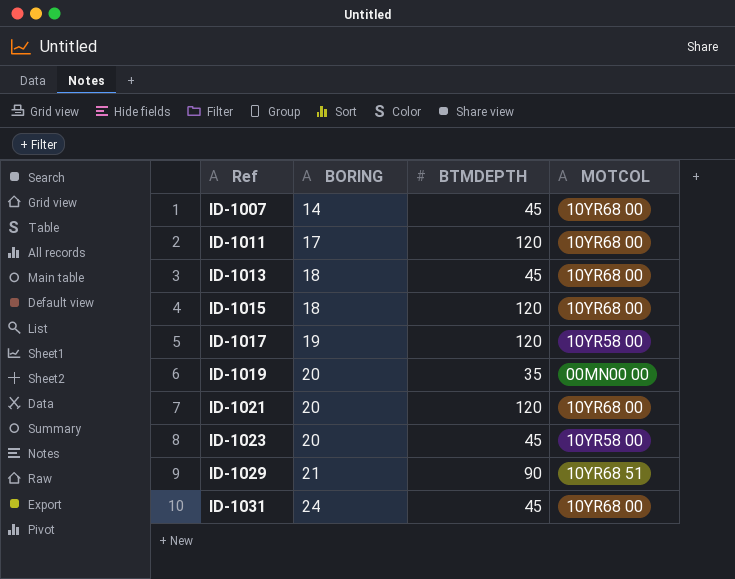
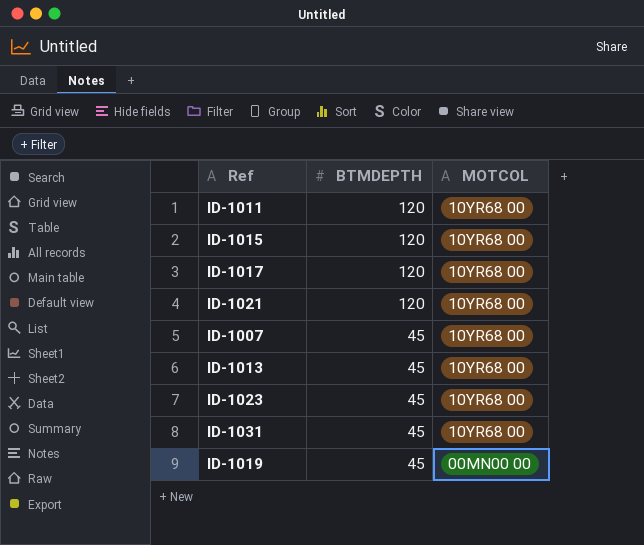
row order: Ref ascending -> BTMDEPTH descending
column BORING | position: 2 -> none
row ID-1029: 21 | 90 | 10YR68 51 -> none
ID-1017 | MOTCOL: 10YR58 00 -> 10YR68 00
ID-1023 | MOTCOL: 10YR58 00 -> 10YR68 00
ID-1019 | BTMDEPTH: 35 -> 45

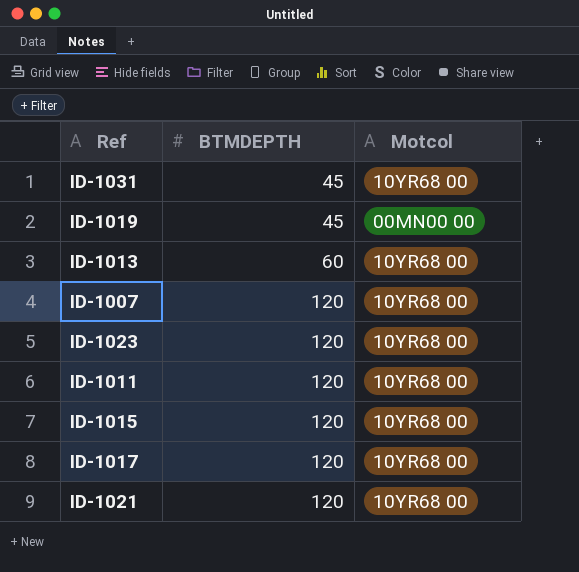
row order: BTMDEPTH descending -> BTMDEPTH ascending
column name: MOTCOL -> Motcol
ID-1013 | BTMDEPTH: 45 -> 60
ID-1007 | BTMDEPTH: 45 -> 120
ID-1023 | BTMDEPTH: 45 -> 120

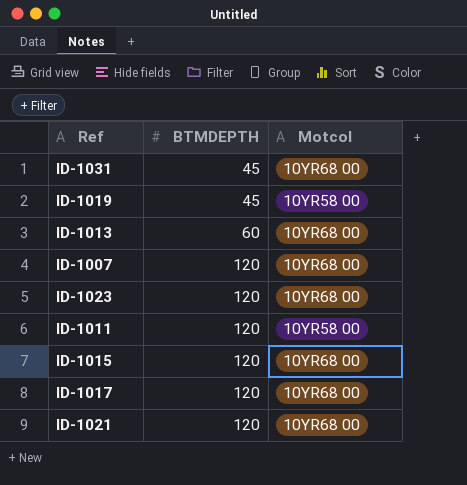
ID-1019 | Motcol: 00MN00 00 -> 10YR58 00
ID-1011 | Motcol: 10YR68 00 -> 10YR58 00

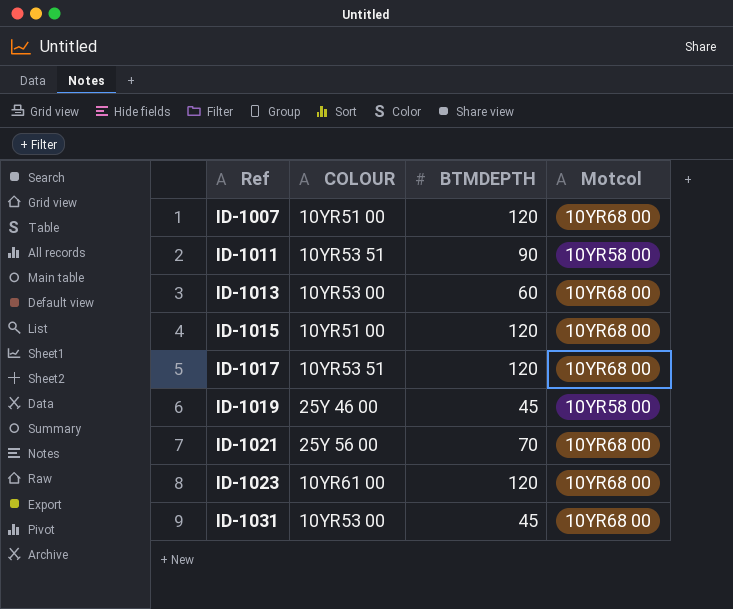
row order: BTMDEPTH ascending -> Ref ascending
column COLOUR | position: none -> 2
ID-1011 | BTMDEPTH: 120 -> 90
ID-1021 | BTMDEPTH: 120 -> 70

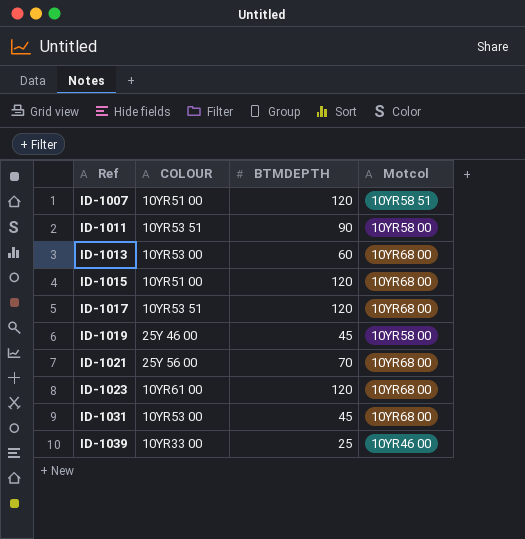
ID-1007 | Motcol: 10YR68 00 -> 10YR58 51
row ID-1039: none -> 10YR33 00 | 25 | 10YR46 00

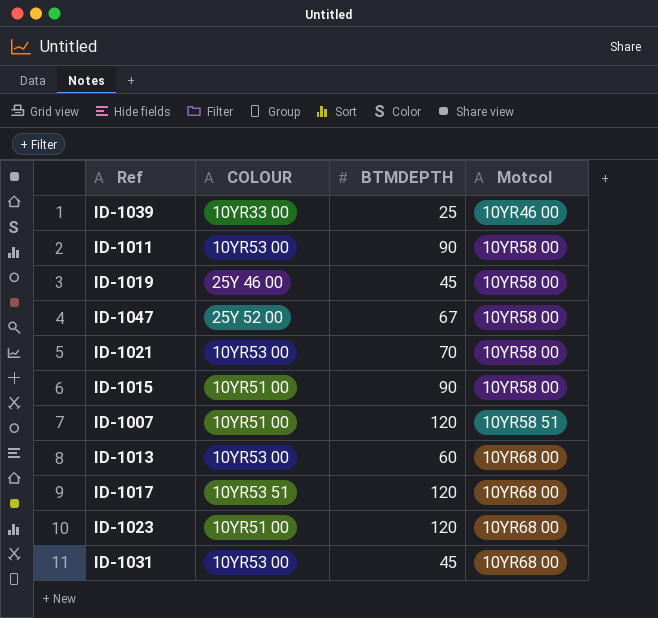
row order: Ref ascending -> Motcol ascending
ID-1011 | COLOUR: 10YR53 51 -> 10YR53 00
row ID-1047: none -> 25Y 52 00 | 67 | 10YR58 00
ID-1021 | COLOUR: 25Y 56 00 -> 10YR53 00
ID-1021 | Motcol: 10YR68 00 -> 10YR58 00
ID-1015 | BTMDEPTH: 120 -> 90
ID-1015 | Motcol: 10YR68 00 -> 10YR58 00
ID-1023 | COLOUR: 10YR61 00 -> 10YR51 00

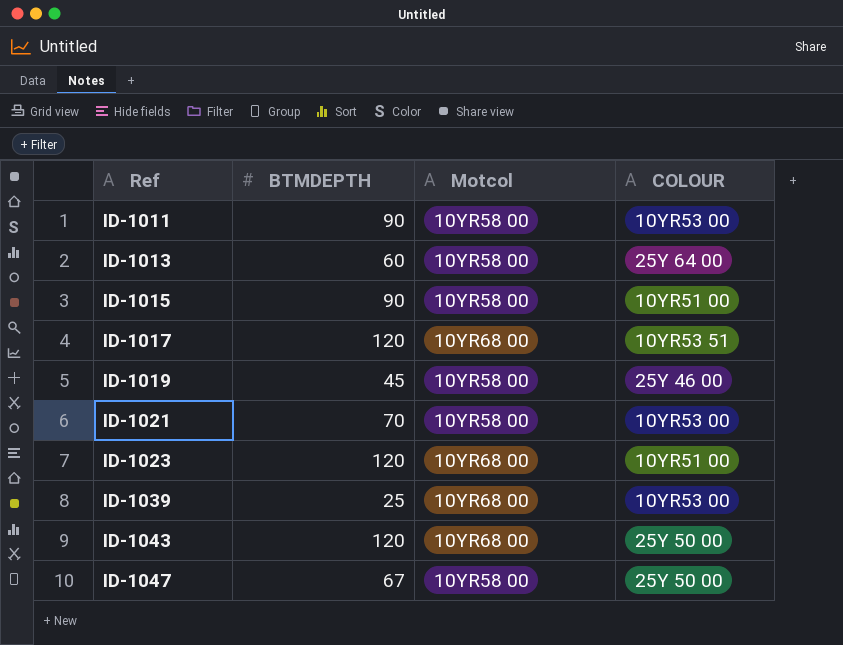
row order: Motcol ascending -> Ref ascending
column COLOUR | position: 2 -> 4
row ID-1007: 10YR51 00 | 120 | 10YR58 51 -> none
row ID-1031: 10YR53 00 | 45 | 10YR68 00 -> none
ID-1013 | Motcol: 10YR68 00 -> 10YR58 00
ID-1013 | COLOUR: 10YR53 00 -> 25Y 64 00
ID-1039 | Motcol: 10YR46 00 -> 10YR68 00
ID-1039 | COLOUR: 10YR33 00 -> 10YR53 00
row ID-1043: none -> 120 | 10YR68 00 | 25Y 50 00
ID-1047 | COLOUR: 25Y 52 00 -> 25Y 50 00

